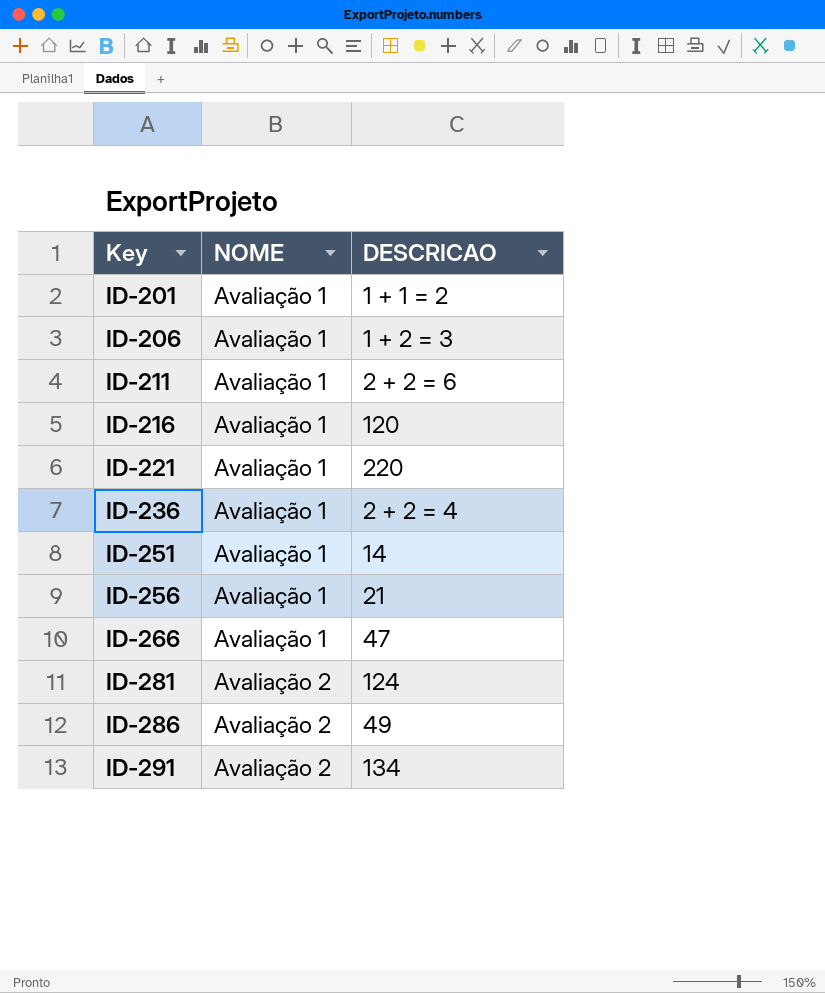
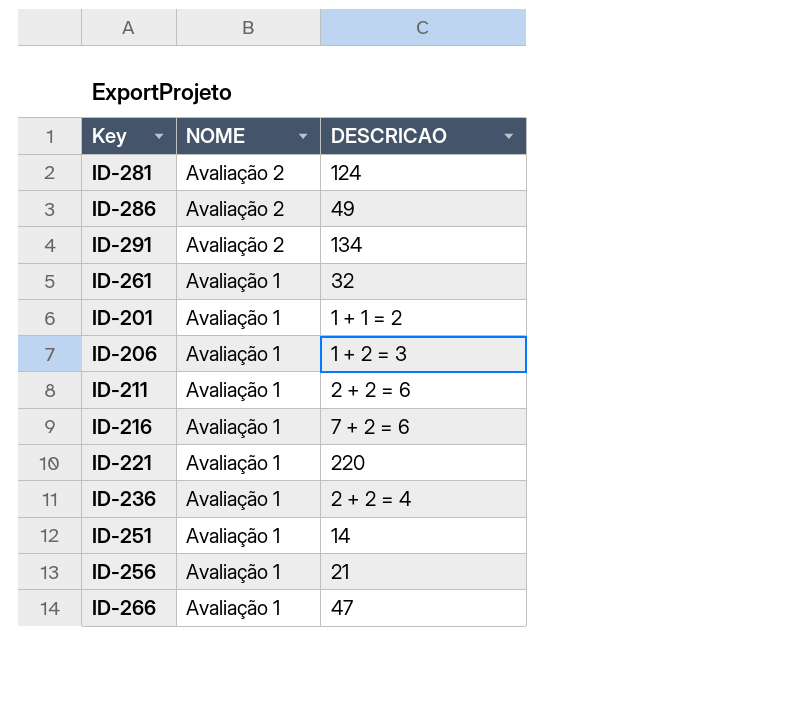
row order: Key ascending -> NOME descending
row ID-261: none -> Avaliação 1 | 32
ID-216 | DESCRICAO: 120 -> 7 + 2 = 6

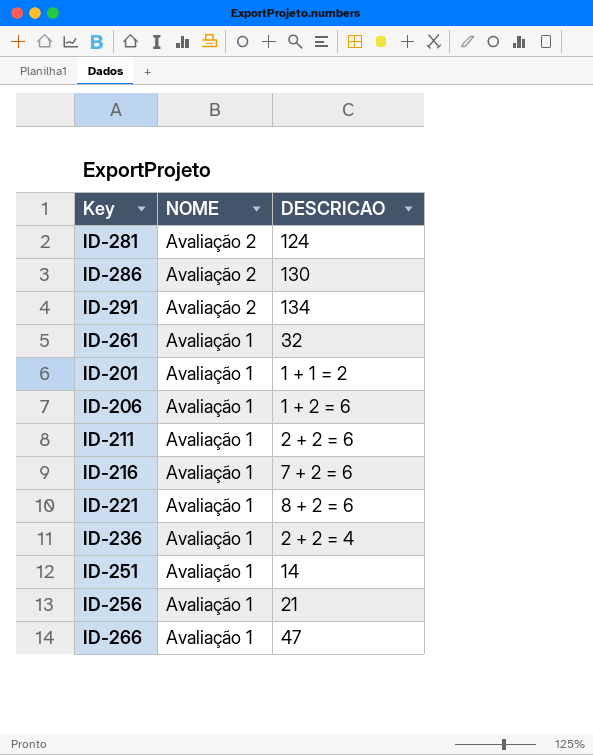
ID-286 | DESCRICAO: 49 -> 130
ID-206 | DESCRICAO: 1 + 2 = 3 -> 1 + 2 = 6
ID-221 | DESCRICAO: 220 -> 8 + 2 = 6

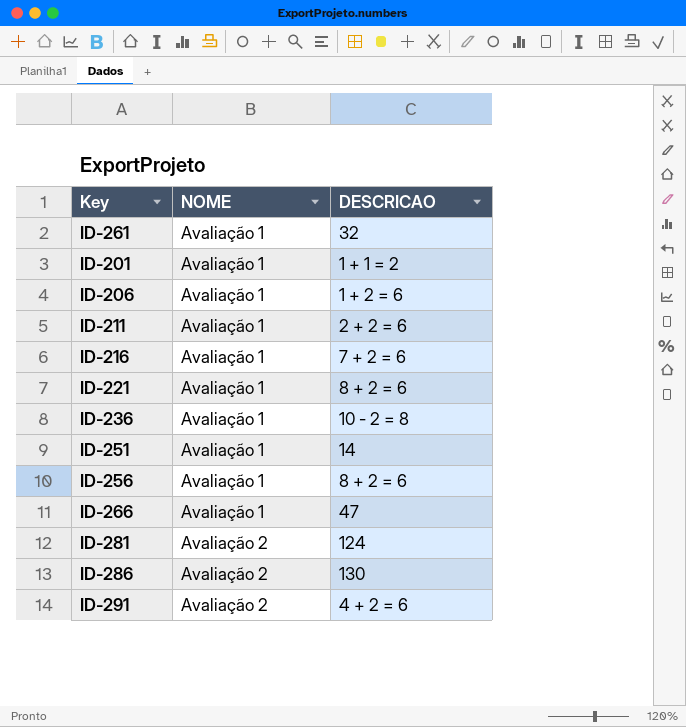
row order: NOME descending -> NOME ascending
ID-236 | DESCRICAO: 2 + 2 = 4 -> 10 - 2 = 8
ID-256 | DESCRICAO: 21 -> 8 + 2 = 6
ID-291 | DESCRICAO: 134 -> 4 + 2 = 6

